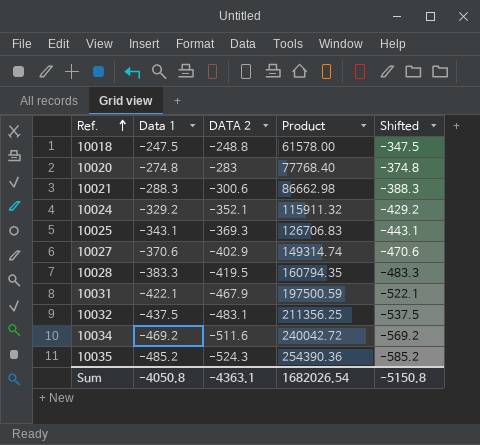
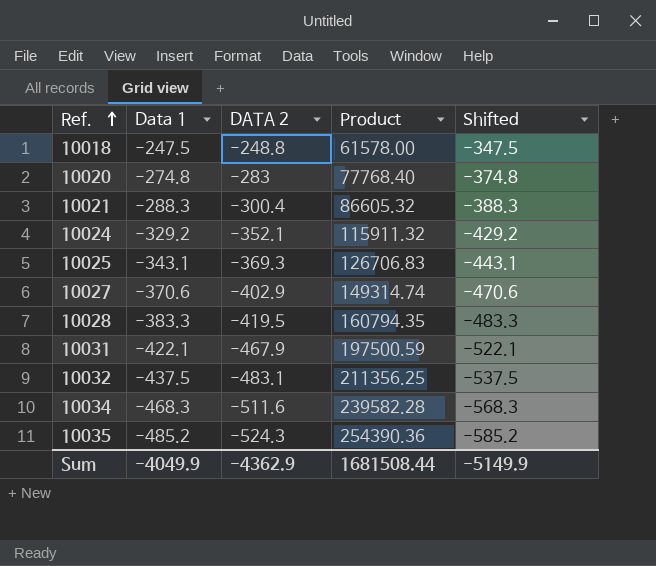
10021 | DATA 2: -300.6 -> -300.4
10021 | Product: 86662.98 -> 86605.32
10034 | Data 1: -469.2 -> -468.3
10034 | Product: 240042.72 -> 239582.28
10034 | Shifted: -569.2 -> -568.3
Sum | Data 1: -4050.8 -> -4049.9
Sum | DATA 2: -4363.1 -> -4362.9
Sum | Product: 1682026.54 -> 1681508.44
Sum | Shifted: -5150.8 -> -5149.9

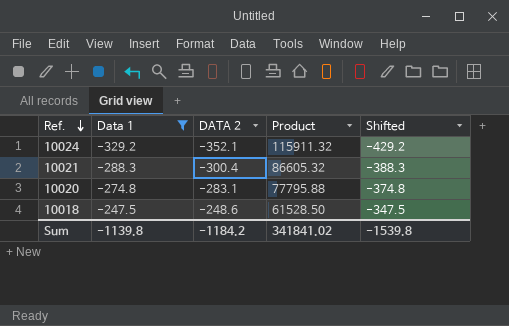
filter: none -> Data 1 >= -329.2
row order: Ref. ascending -> Ref. descending
10020 | DATA 2: -283 -> -283.1
10020 | Product: 77768.40 -> 77795.88
10018 | DATA 2: -248.8 -> -248.6
10018 | Product: 61578.00 -> 61528.50
Sum | Data 1: -4049.9 -> -1139.8
Sum | DATA 2: -4362.9 -> -1184.2
Sum | Product: 1681508.44 -> 341841.02
Sum | Shifted: -5149.9 -> -1539.8

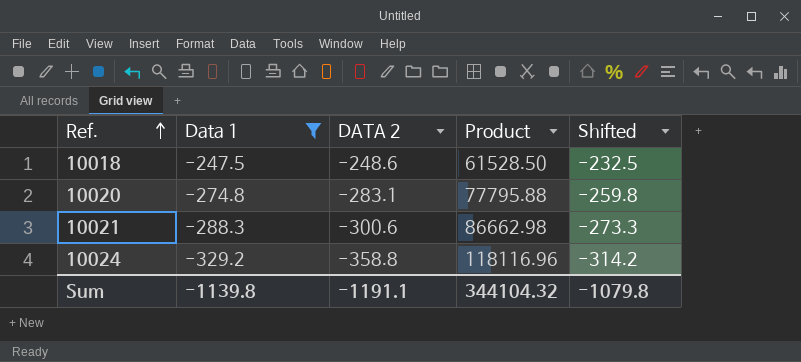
row order: Ref. descending -> Ref. ascending
column Shifted | formula: [Data 1] - 100 -> [Data 1] + 15
10021 | DATA 2: -300.4 -> -300.6
10021 | Product: 86605.32 -> 86662.98
10024 | DATA 2: -352.1 -> -358.8
10024 | Product: 115911.32 -> 118116.96
Sum | DATA 2: -1184.2 -> -1191.1
Sum | Product: 341841.02 -> 344104.32
Sum | Shifted: -1539.8 -> -1079.8

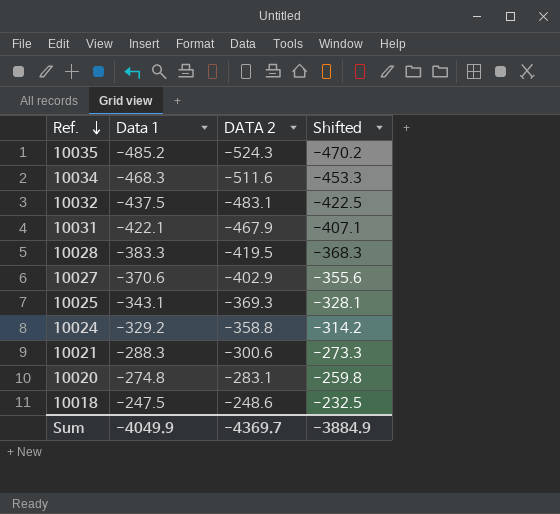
filter: Data 1 >= -329.2 -> none
row order: Ref. ascending -> Ref. descending
column Product | formula: [Data 1] * [DATA 2] -> none
Sum | Data 1: -1139.8 -> -4049.9
Sum | DATA 2: -1191.1 -> -4369.7
Sum | Shifted: -1079.8 -> -3884.9

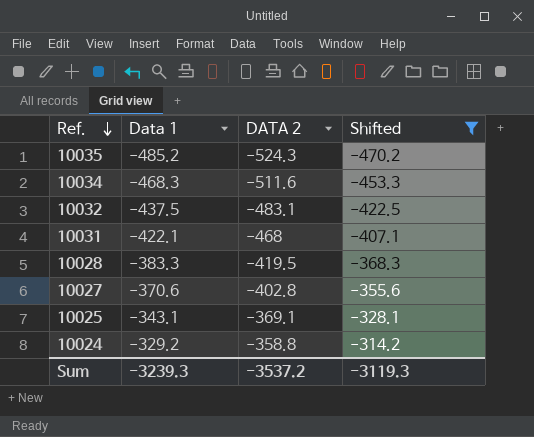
filter: none -> Shifted <= -314.2
10031 | DATA 2: -467.9 -> -468
10027 | DATA 2: -402.9 -> -402.8
10025 | DATA 2: -369.3 -> -369.1
Sum | Data 1: -4049.9 -> -3239.3
Sum | DATA 2: -4369.7 -> -3537.2
Sum | Shifted: -3884.9 -> -3119.3

